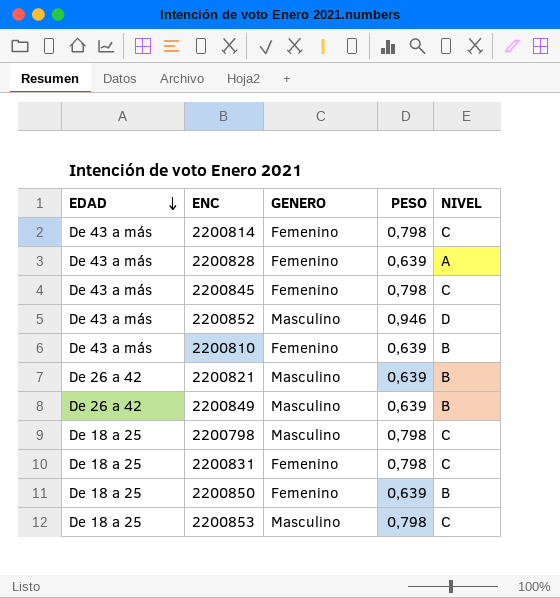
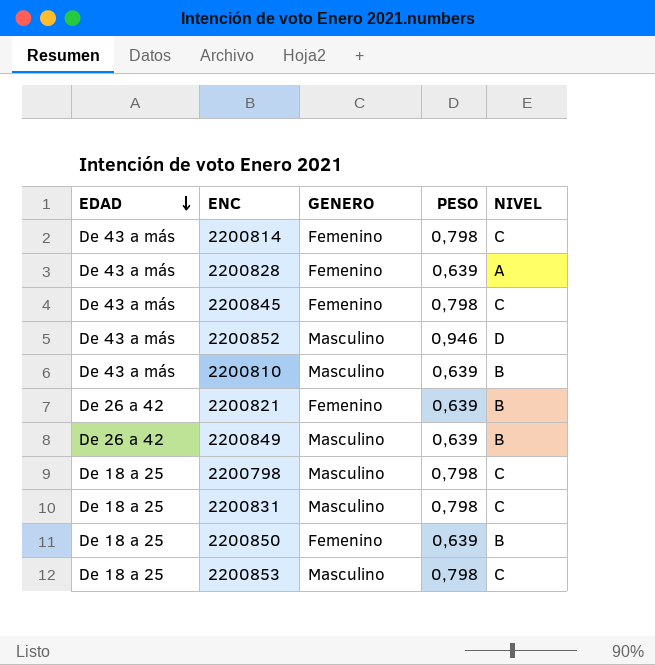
2200810 | GENERO: Femenino -> Masculino
2200821 | GENERO: Masculino -> Femenino
2200831 | GENERO: Femenino -> Masculino

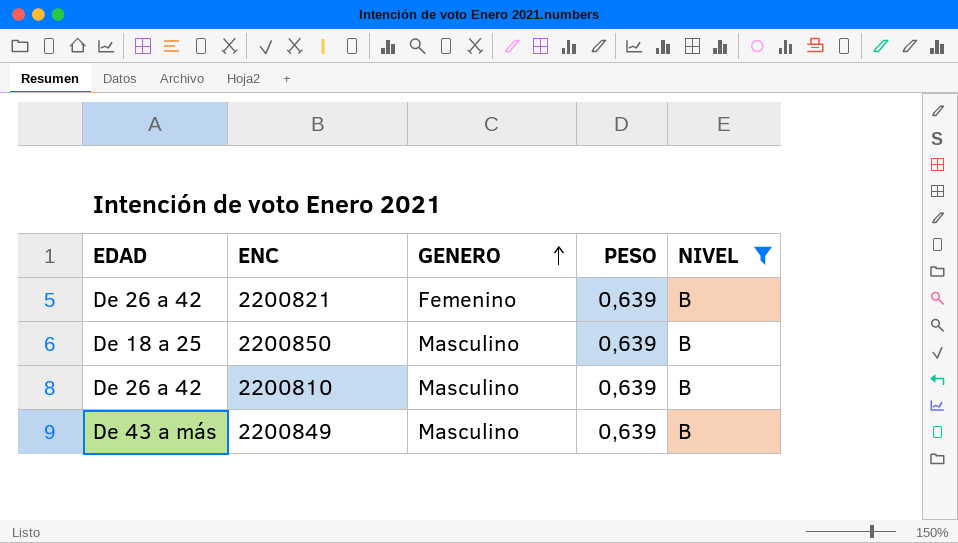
filter: none -> NIVEL = B
row order: EDAD descending -> GENERO ascending
2200850 | GENERO: Femenino -> Masculino
2200810 | EDAD: De 43 a más -> De 26 a 42
2200849 | EDAD: De 26 a 42 -> De 43 a más

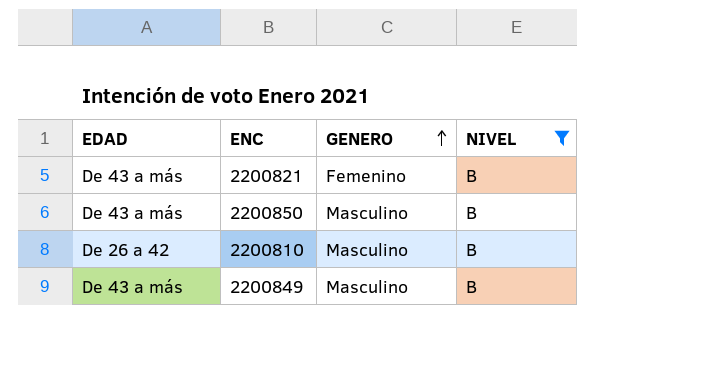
column PESO | position: 4 -> none
2200821 | EDAD: De 26 a 42 -> De 43 a más
2200850 | EDAD: De 18 a 25 -> De 43 a más

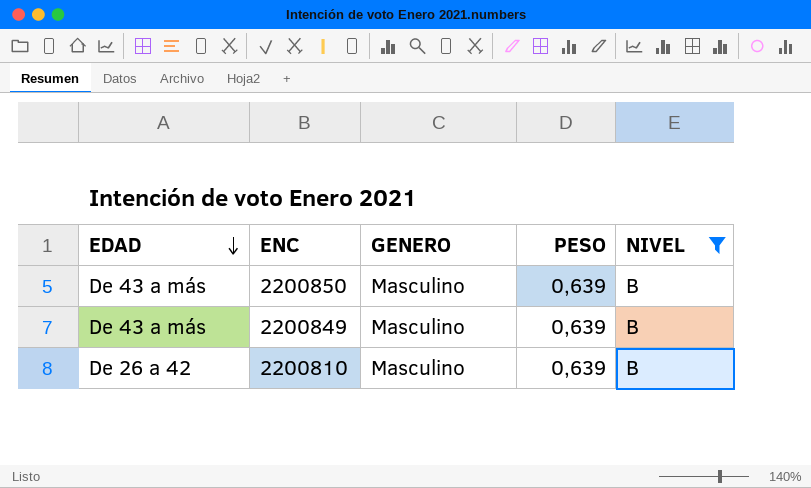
row order: GENERO ascending -> EDAD descending
column PESO | position: none -> 4
row 2200821: De 43 a más | Femenino | B -> none

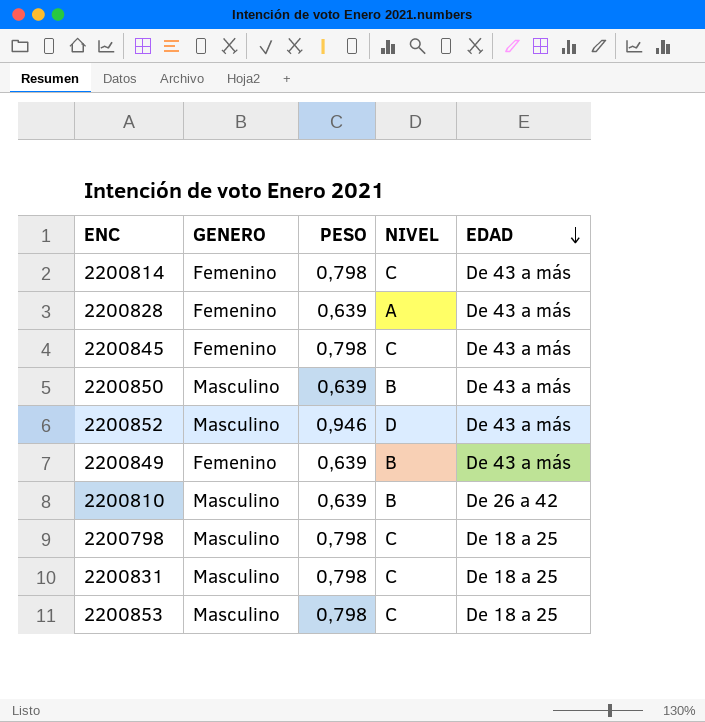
filter: NIVEL = B -> none
column EDAD | position: 1 -> 5
2200849 | GENERO: Masculino -> Femenino

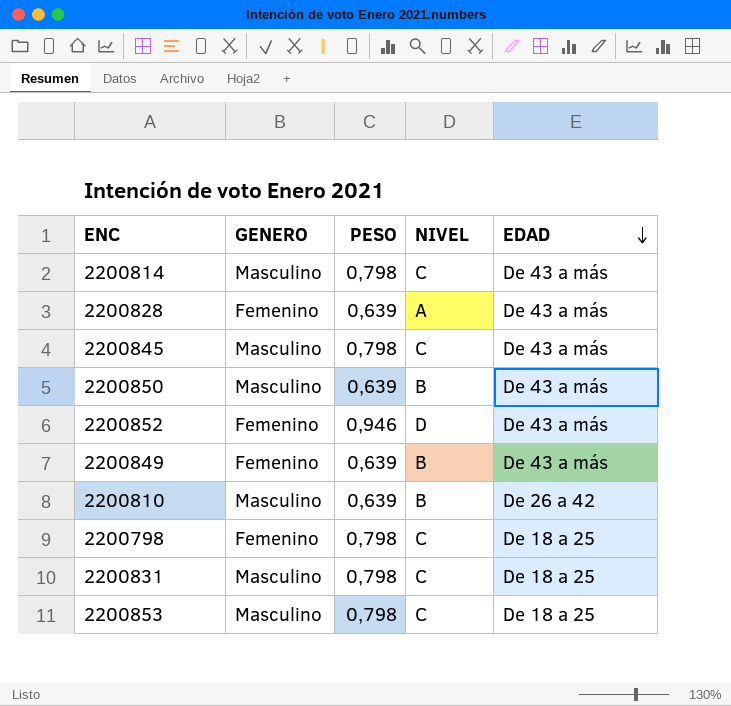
2200814 | GENERO: Femenino -> Masculino
2200845 | GENERO: Femenino -> Masculino
2200852 | GENERO: Masculino -> Femenino
2200798 | GENERO: Masculino -> Femenino

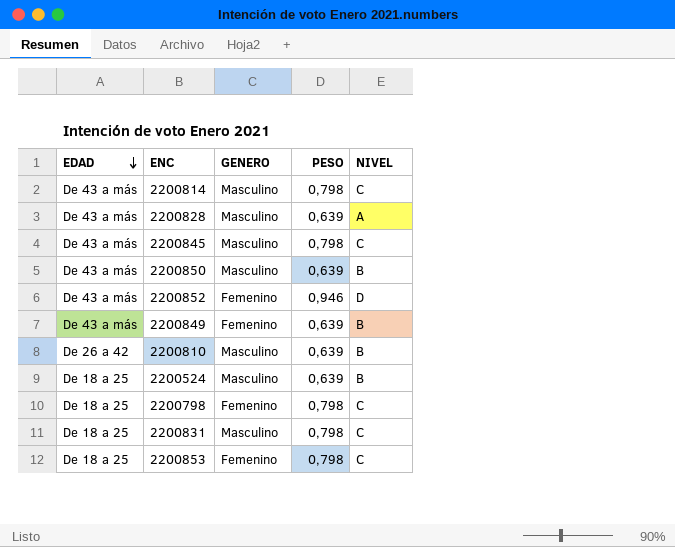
column EDAD | position: 5 -> 1
2200828 | GENERO: Femenino -> Masculino
row 2200524: none -> De 18 a 25 | Masculino | 0,639 | B
2200853 | GENERO: Masculino -> Femenino

